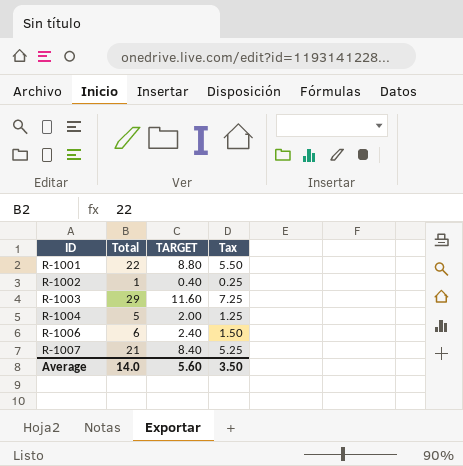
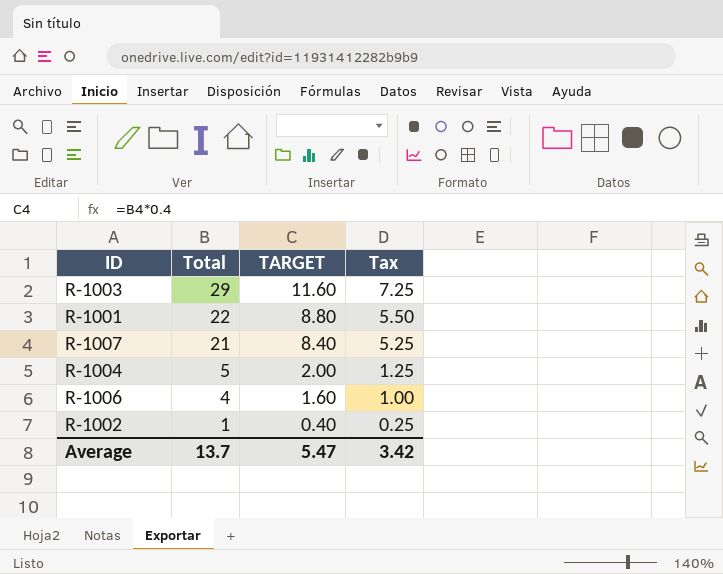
row order: ID ascending -> Total descending
R-1006 | Total: 6 -> 4
R-1006 | TARGET: 2.40 -> 1.60
R-1006 | Tax: 1.50 -> 1.00
Average | Total: 14.0 -> 13.7
Average | TARGET: 5.60 -> 5.47
Average | Tax: 3.50 -> 3.42

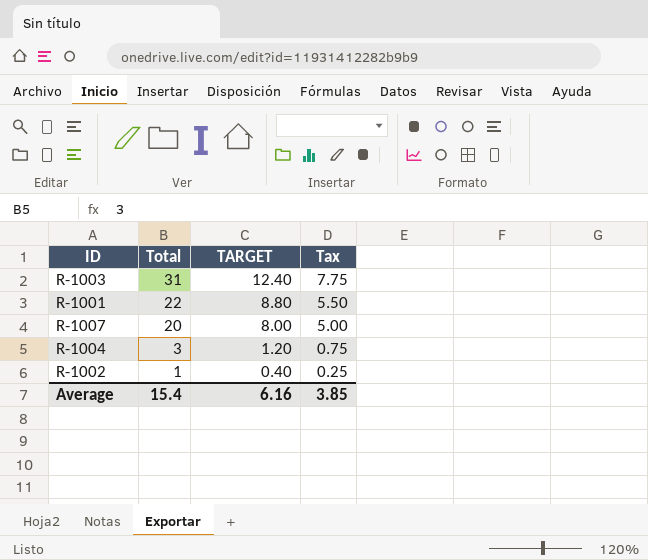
row R-1006: 4 | 1.60 | 1.00 -> none
R-1003 | Total: 29 -> 31
R-1003 | TARGET: 11.60 -> 12.40
R-1003 | Tax: 7.25 -> 7.75
R-1007 | Total: 21 -> 20
R-1007 | TARGET: 8.40 -> 8.00
R-1007 | Tax: 5.25 -> 5.00
R-1004 | Total: 5 -> 3
R-1004 | TARGET: 2.00 -> 1.20
R-1004 | Tax: 1.25 -> 0.75
Average | Total: 13.7 -> 15.4
Average | TARGET: 5.47 -> 6.16
Average | Tax: 3.42 -> 3.85

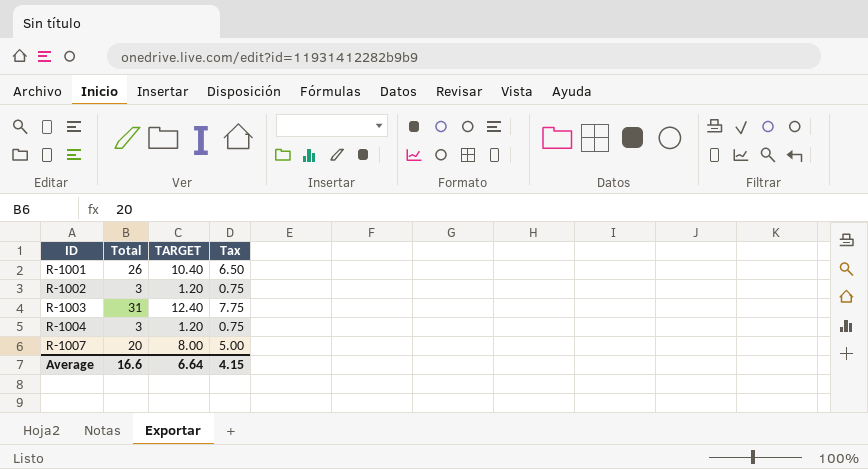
row order: Total descending -> ID ascending
R-1001 | Total: 22 -> 26
R-1001 | TARGET: 8.80 -> 10.40
R-1001 | Tax: 5.50 -> 6.50
R-1002 | Total: 1 -> 3
R-1002 | TARGET: 0.40 -> 1.20
R-1002 | Tax: 0.25 -> 0.75
Average | Total: 15.4 -> 16.6
Average | TARGET: 6.16 -> 6.64
Average | Tax: 3.85 -> 4.15

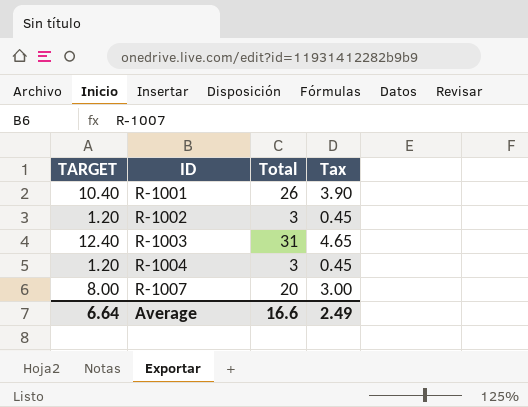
column TARGET | position: 3 -> 1
column Tax | formula: [Total] * 0.25 -> [Total] * 0.15
Average | Tax: 4.15 -> 2.49

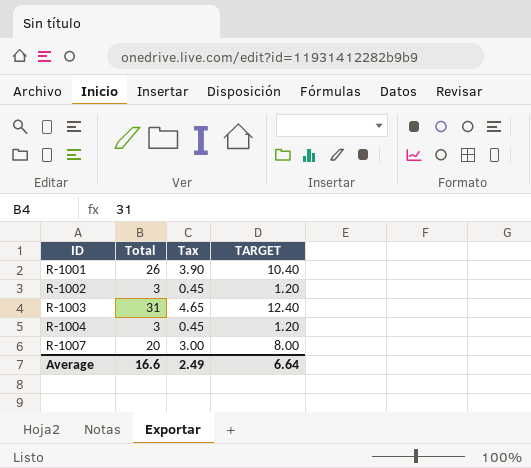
column TARGET | position: 1 -> 4

